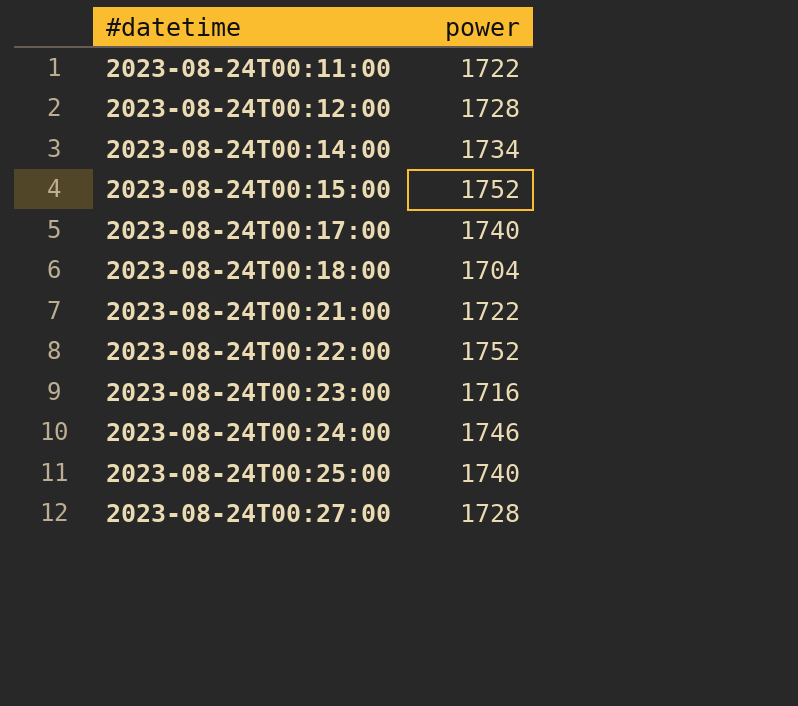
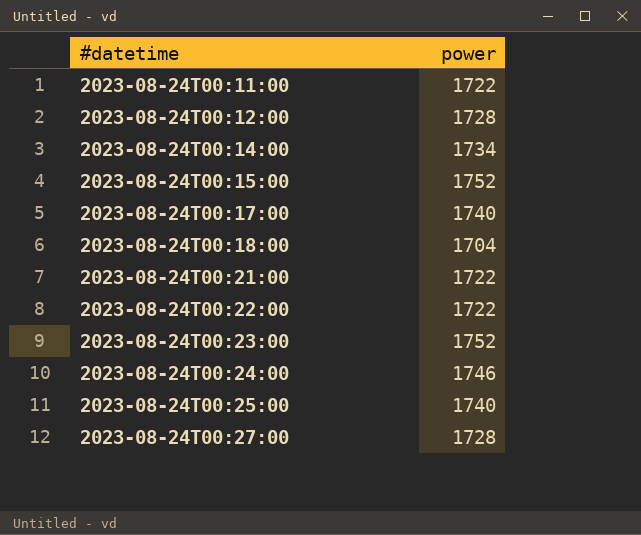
2023-08-24T00:22:00 | power: 1752 -> 1722
2023-08-24T00:23:00 | power: 1716 -> 1752

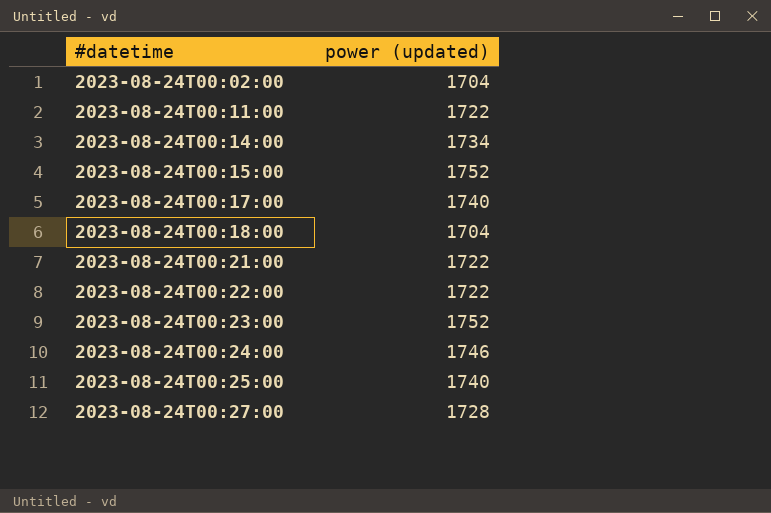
column name: power -> power (updated)
row 2023-08-24T00:12:00: 1728 -> none
row 2023-08-24T00:02:00: none -> 1704

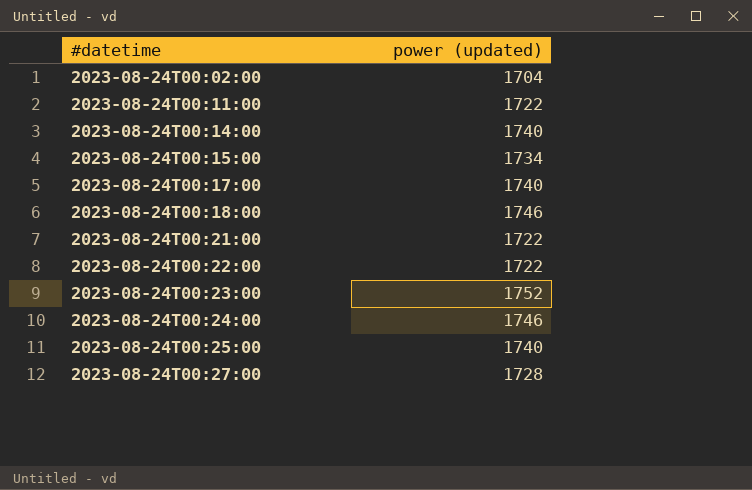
2023-08-24T00:14:00 | power (updated): 1734 -> 1740
2023-08-24T00:15:00 | power (updated): 1752 -> 1734
2023-08-24T00:18:00 | power (updated): 1704 -> 1746

